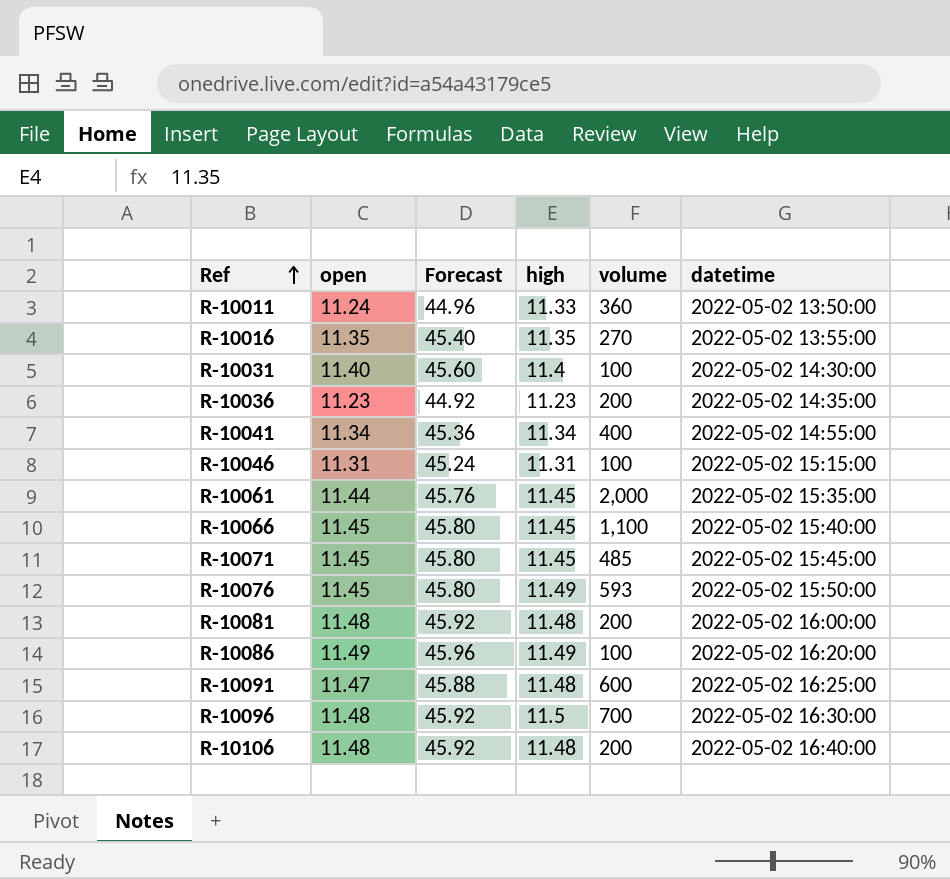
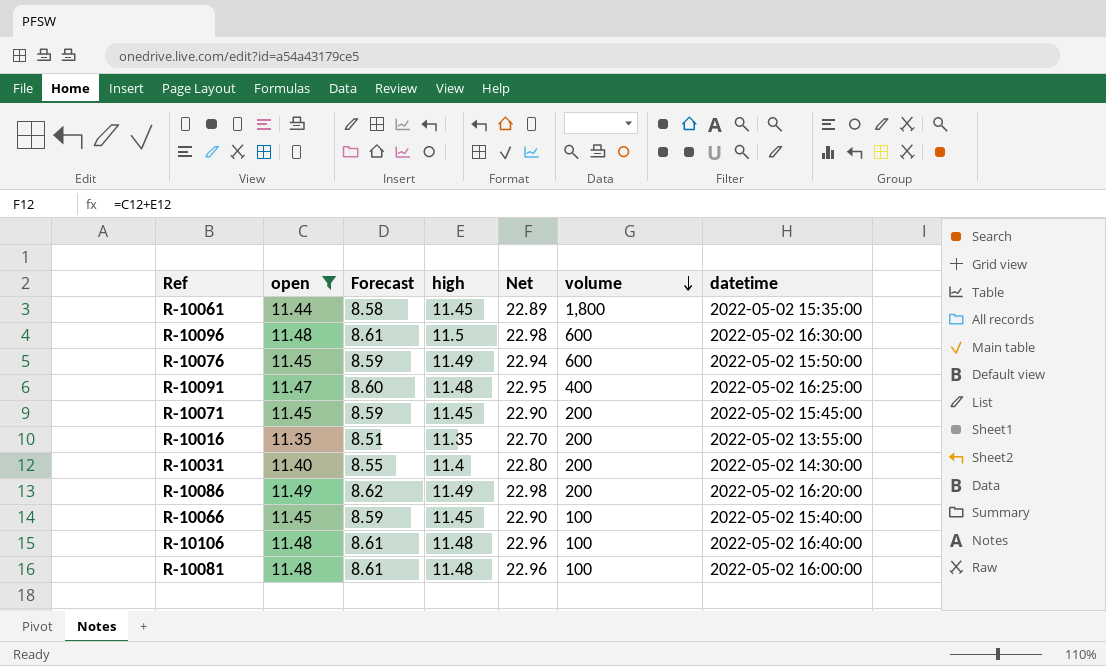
filter: none -> open >= 11.35
row order: Ref ascending -> volume descending
column Forecast | formula: [open] * 4 -> [open] * 0.75
column Net | formula: none -> [open] + [high]
R-10061 | volume: 2,000 -> 1,800
R-10096 | volume: 700 -> 600
R-10076 | volume: 593 -> 600
R-10091 | volume: 600 -> 400
R-10071 | volume: 485 -> 200
R-10016 | volume: 270 -> 200
R-10031 | volume: 100 -> 200
R-10086 | volume: 100 -> 200
R-10066 | volume: 1,100 -> 100
R-10106 | volume: 200 -> 100
R-10081 | volume: 200 -> 100

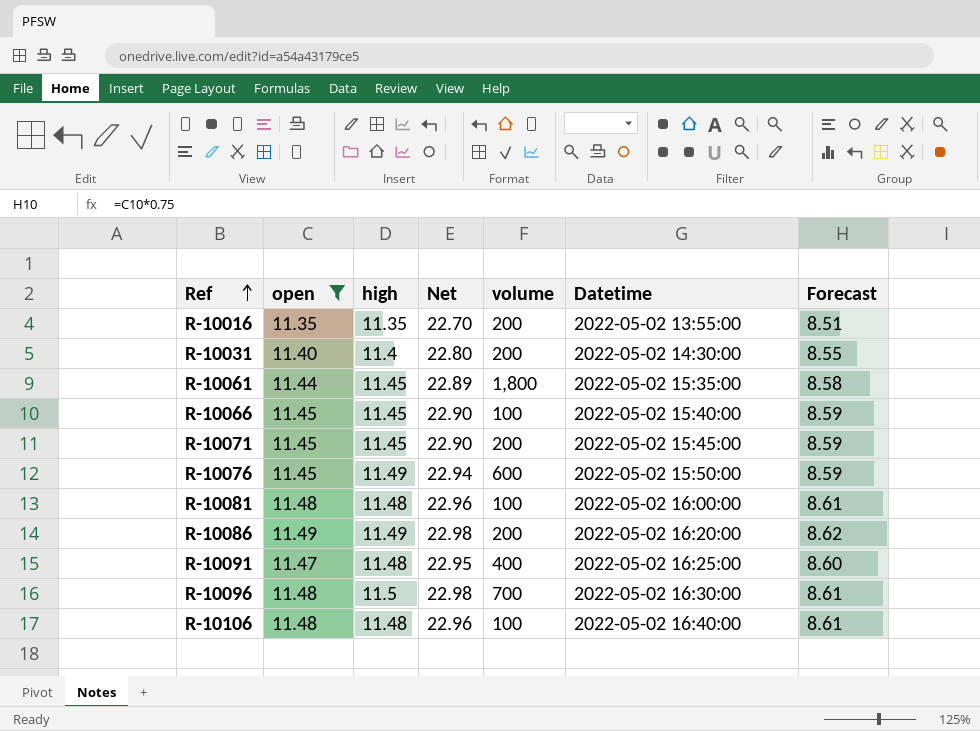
row order: volume descending -> Ref ascending
column name: datetime -> Datetime
column Forecast | position: 3 -> 7
R-10096 | volume: 600 -> 700

